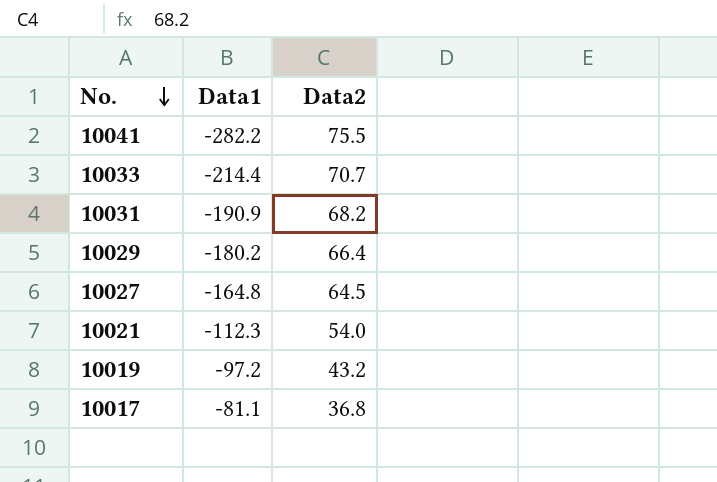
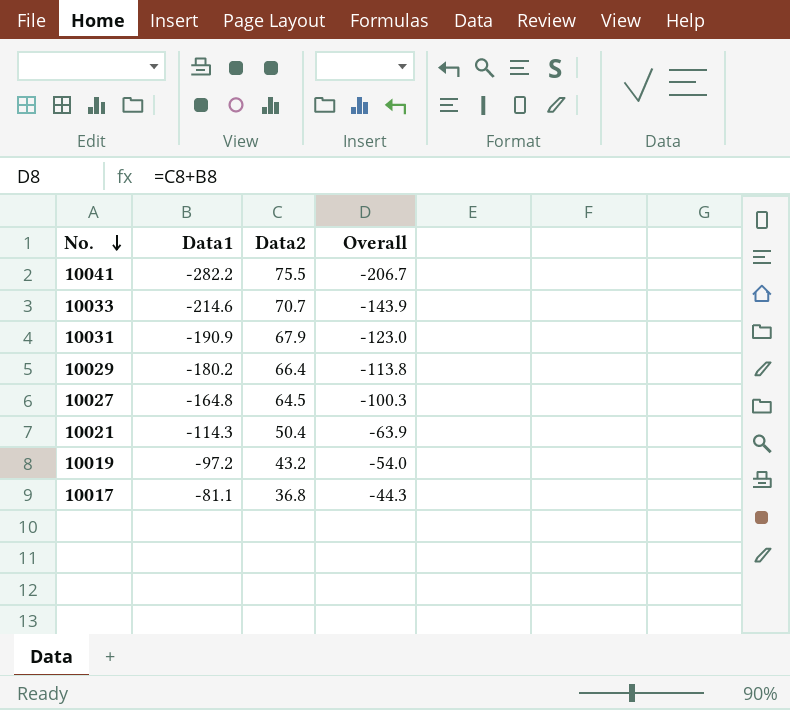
column Overall | formula: none -> [Data1] + [Data2]
10033 | Data1: -214.4 -> -214.6
10031 | Data2: 68.2 -> 67.9
10021 | Data1: -112.3 -> -114.3
10021 | Data2: 54.0 -> 50.4

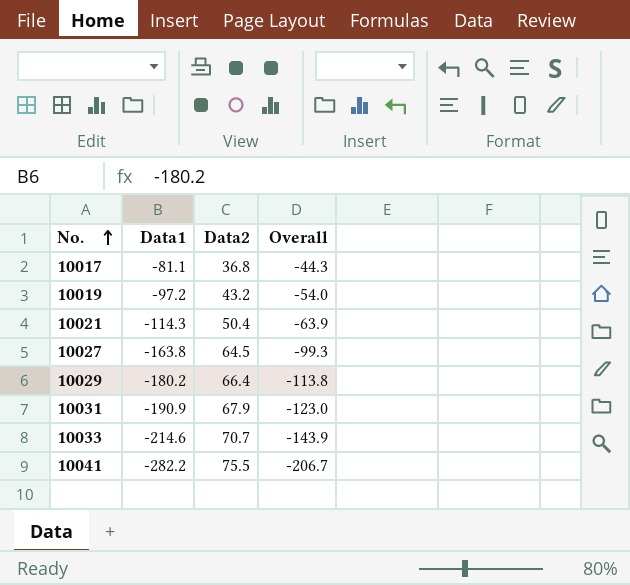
row order: No. descending -> No. ascending
10027 | Data1: -164.8 -> -163.8
10027 | Overall: -100.3 -> -99.3

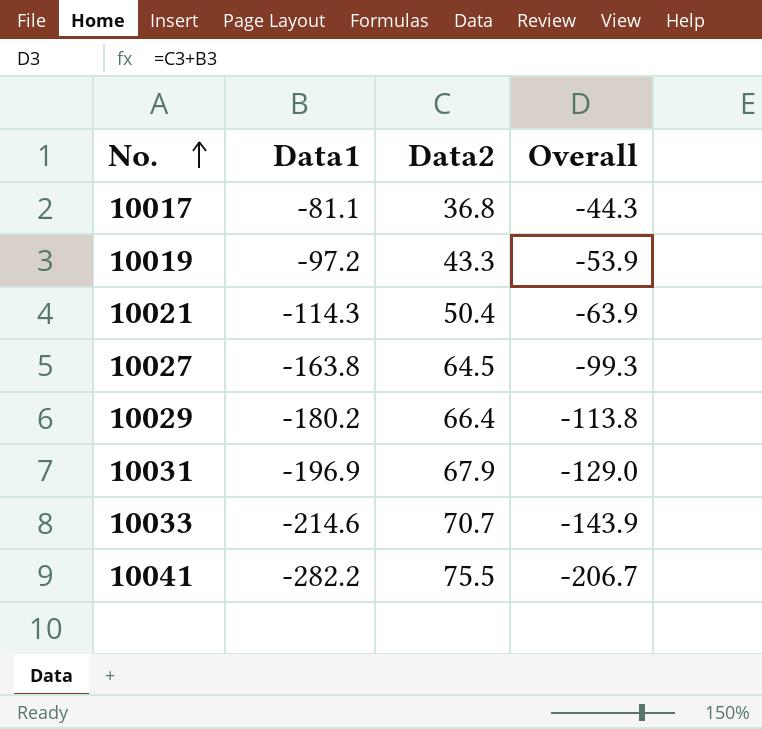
10019 | Data2: 43.2 -> 43.3
10019 | Overall: -54.0 -> -53.9
10031 | Data1: -190.9 -> -196.9
10031 | Overall: -123.0 -> -129.0

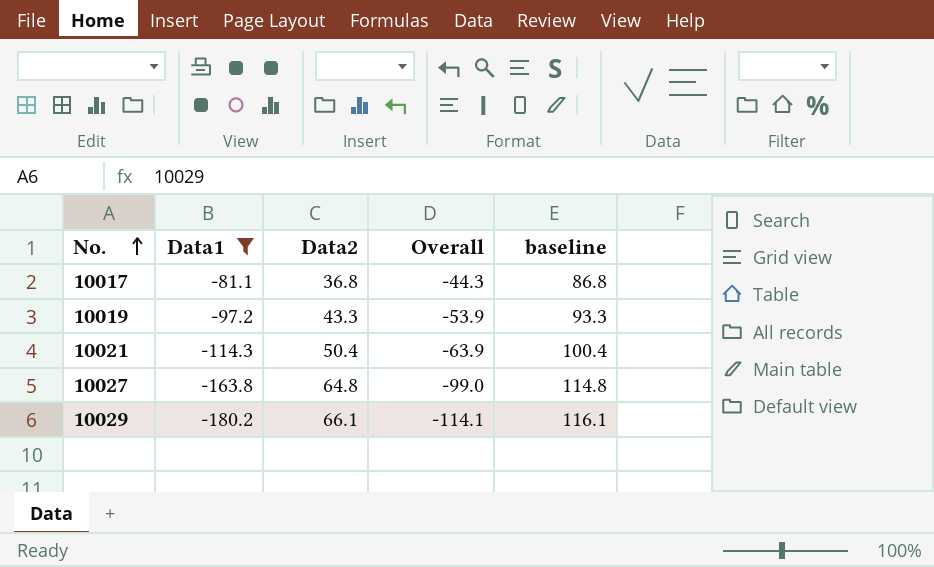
filter: none -> Data1 >= -180.2
column baseline | formula: none -> [Data2] + 50
10027 | Data2: 64.5 -> 64.8
10027 | Overall: -99.3 -> -99.0
10029 | Data2: 66.4 -> 66.1
10029 | Overall: -113.8 -> -114.1

